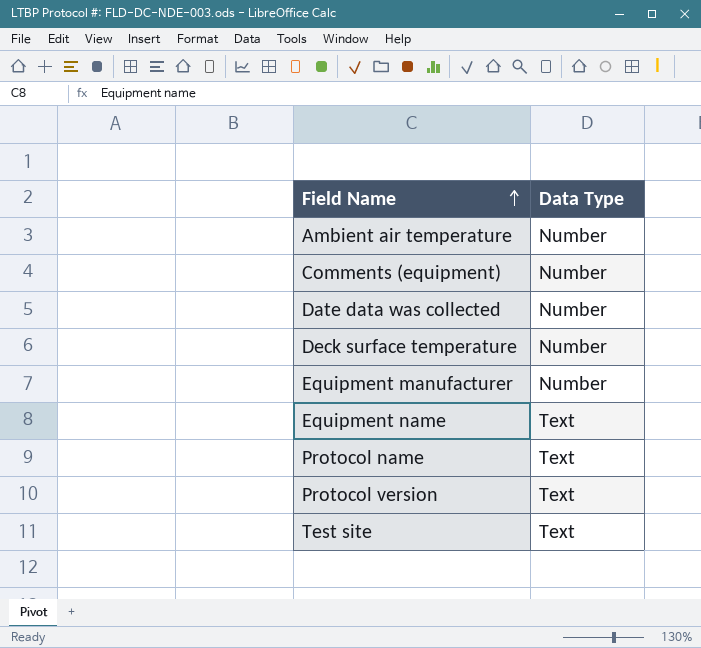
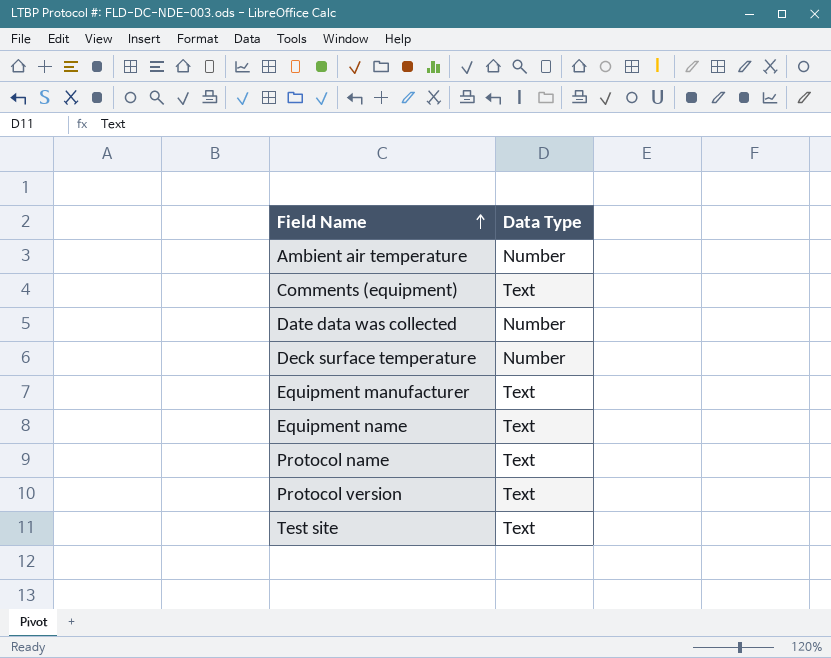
Comments (equipment) | Data Type: Number -> Text
Equipment manufacturer | Data Type: Number -> Text

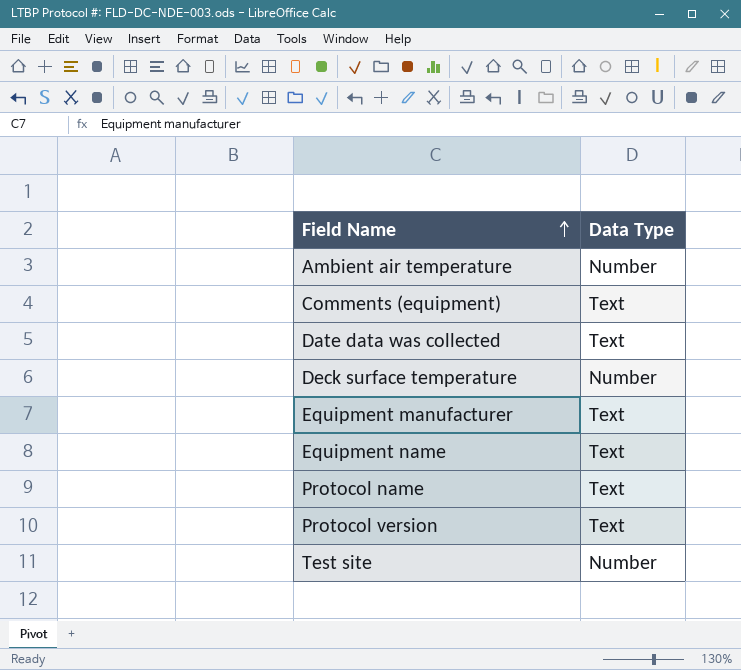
Date data was collected | Data Type: Number -> Text
Test site | Data Type: Text -> Number

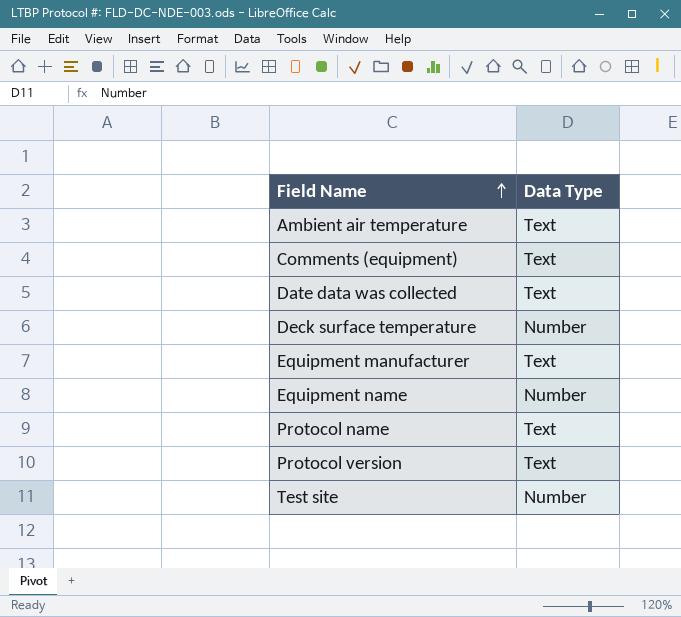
Ambient air temperature | Data Type: Number -> Text
Equipment name | Data Type: Text -> Number

